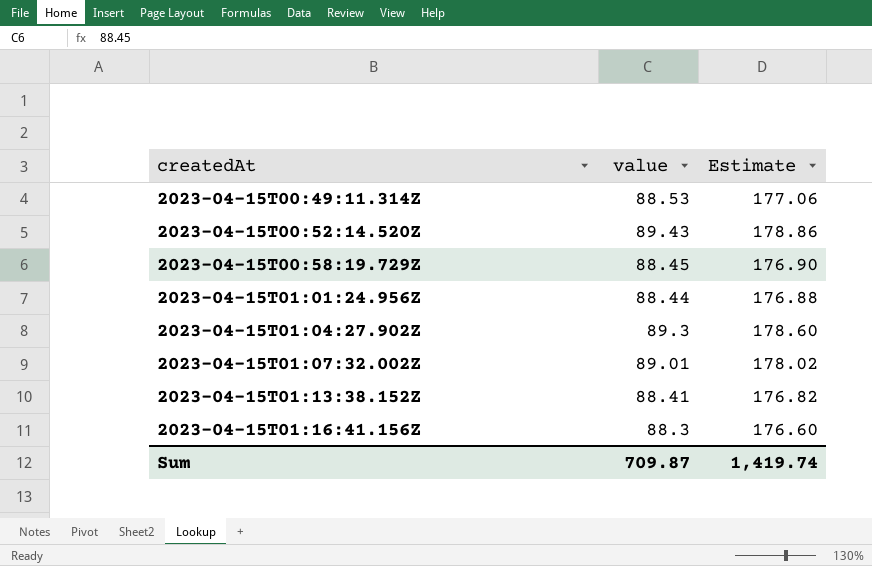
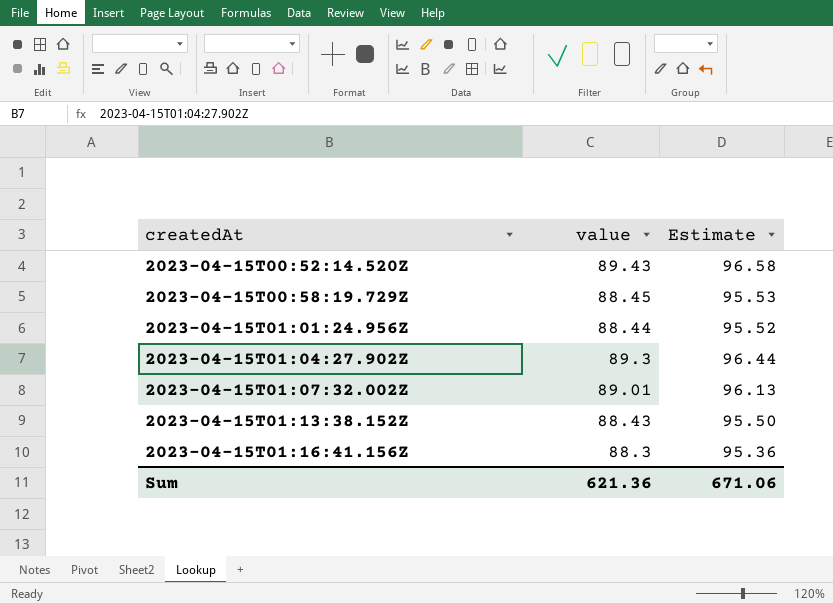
column Estimate | formula: [value] * 2 -> [value] * 1.08
row 2023-04-15T00:49:11.314Z: 88.53 | 177.06 -> none
2023-04-15T01:13:38.152Z | value: 88.41 -> 88.43
Sum | value: 709.87 -> 621.36
Sum | Estimate: 1,419.74 -> 671.06

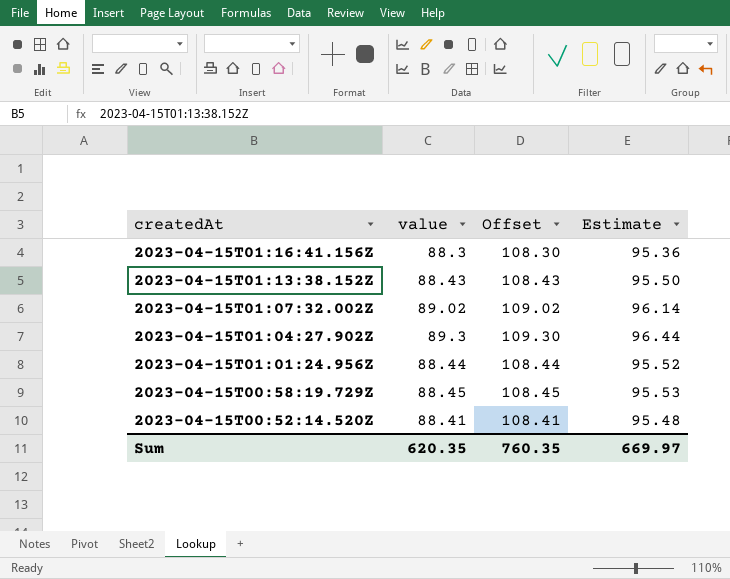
row order: createdAt ascending -> createdAt descending
column Offset | formula: none -> [value] + 20
2023-04-15T01:07:32.002Z | value: 89.01 -> 89.02
2023-04-15T01:07:32.002Z | Estimate: 96.13 -> 96.14
2023-04-15T00:52:14.520Z | value: 89.43 -> 88.41
2023-04-15T00:52:14.520Z | Estimate: 96.58 -> 95.48
Sum | value: 621.36 -> 620.35
Sum | Estimate: 671.06 -> 669.97

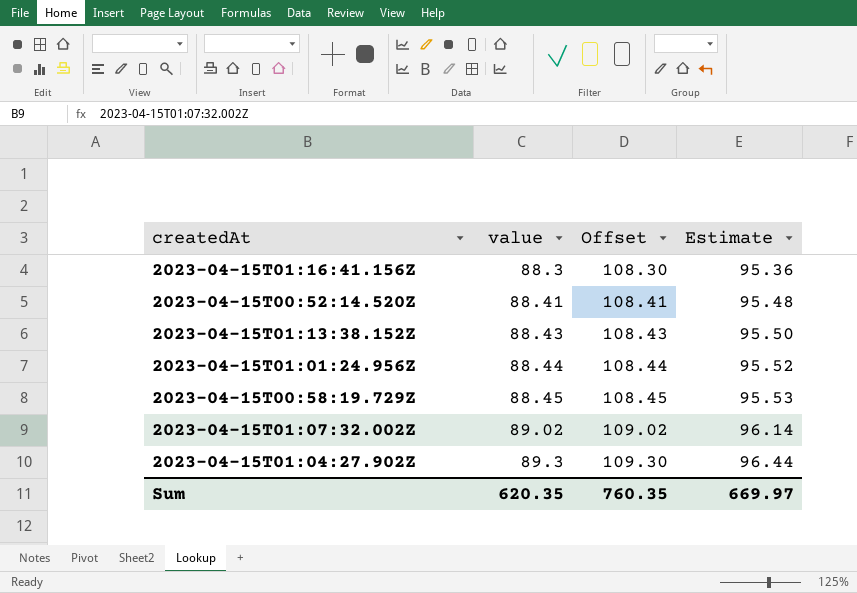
row order: createdAt descending -> value ascending

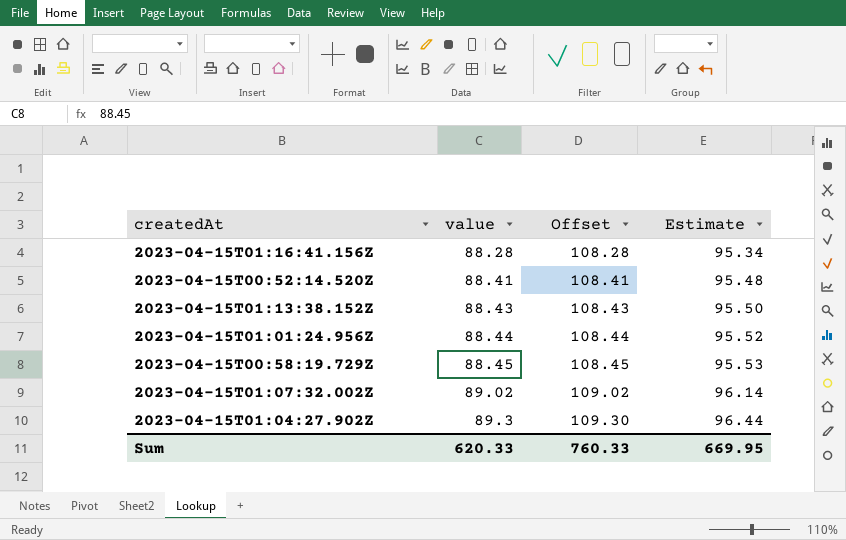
2023-04-15T01:16:41.156Z | value: 88.3 -> 88.28
2023-04-15T01:16:41.156Z | Offset: 108.30 -> 108.28
2023-04-15T01:16:41.156Z | Estimate: 95.36 -> 95.34
Sum | value: 620.35 -> 620.33
Sum | Offset: 760.35 -> 760.33
Sum | Estimate: 669.97 -> 669.95

